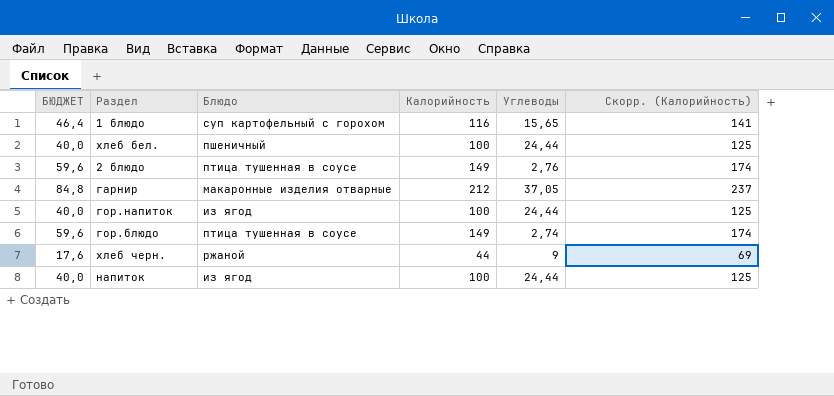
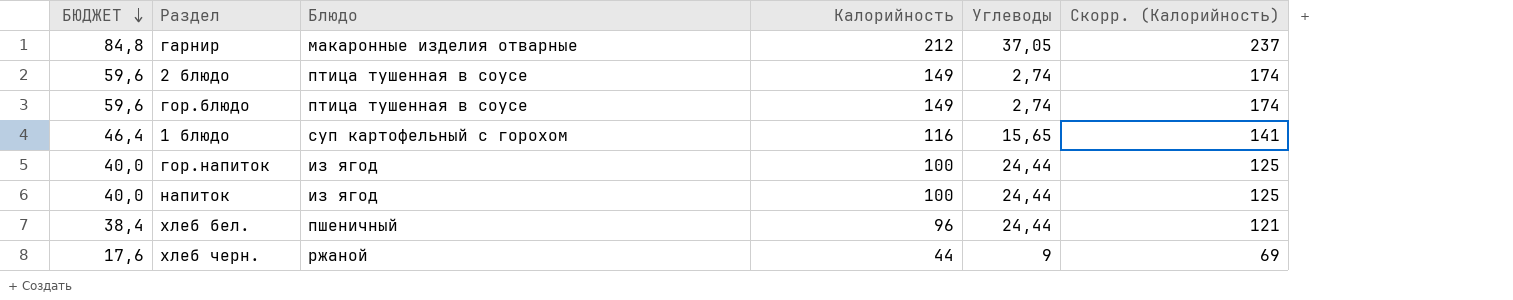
row order: none -> БЮДЖЕТ descending
2 блюдо | Углеводы: 2,76 -> 2,74
хлеб бел. | БЮДЖЕТ: 40,0 -> 38,4
хлеб бел. | Калорийность: 100 -> 96
хлеб бел. | Скорр. (Калорийность): 125 -> 121

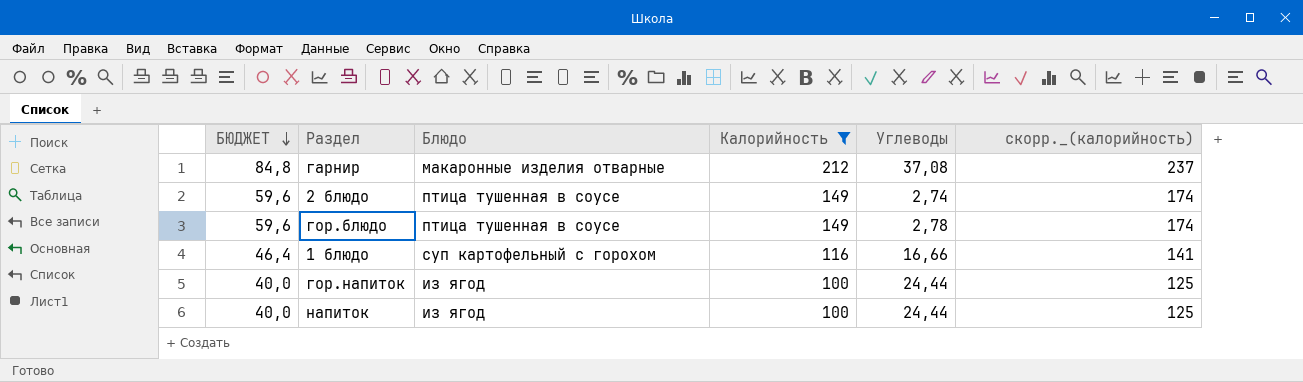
filter: none -> Калорийность >= 100
column name: Скорр. (Калорийность) -> скорр._(калорийность)
гарнир | Углеводы: 37,05 -> 37,08
гор.блюдо | Углеводы: 2,74 -> 2,78
1 блюдо | Углеводы: 15,65 -> 16,66

